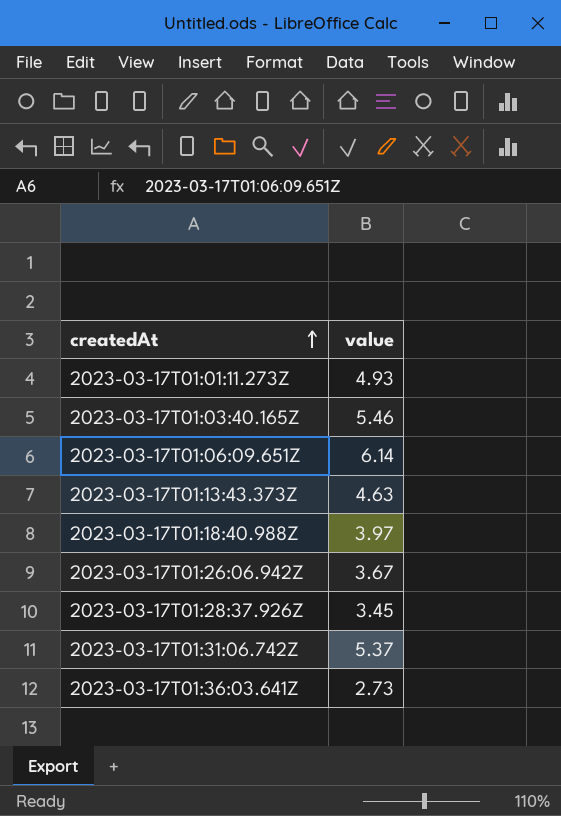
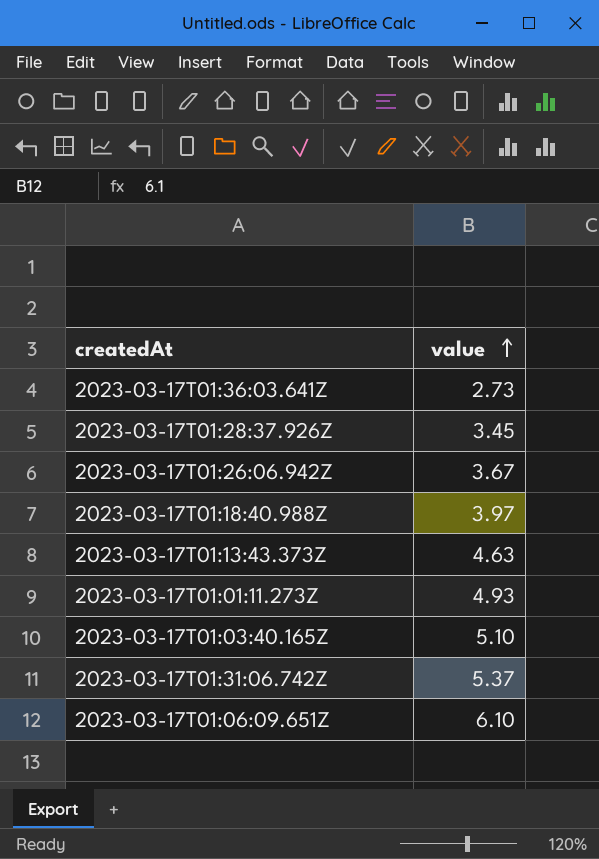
row order: createdAt ascending -> value ascending
2023-03-17T01:03:40.165Z | value: 5.46 -> 5.10
2023-03-17T01:06:09.651Z | value: 6.14 -> 6.10

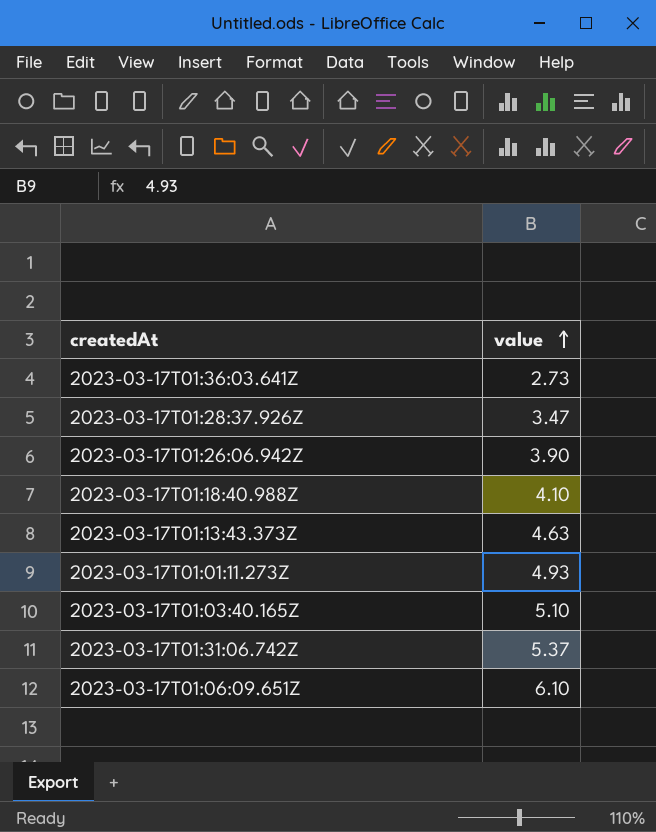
2023-03-17T01:28:37.926Z | value: 3.45 -> 3.47
2023-03-17T01:26:06.942Z | value: 3.67 -> 3.90
2023-03-17T01:18:40.988Z | value: 3.97 -> 4.10

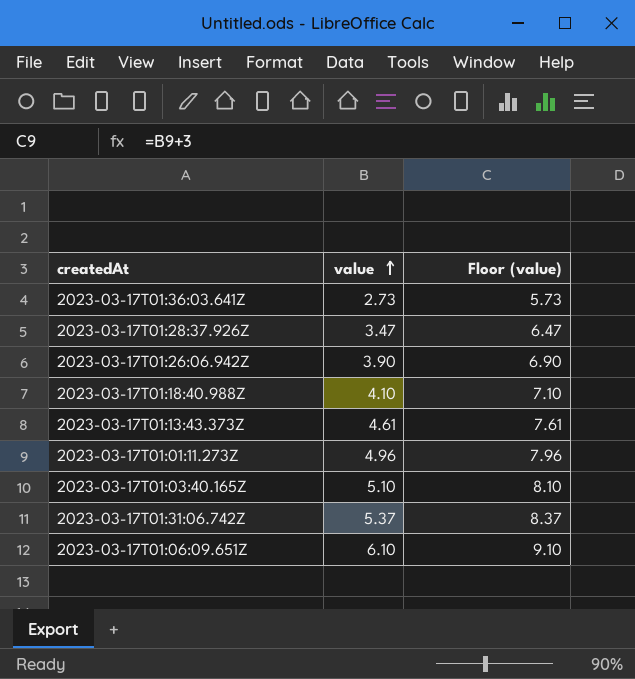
column Floor (value) | formula: none -> [value] + 3
2023-03-17T01:13:43.373Z | value: 4.63 -> 4.61
2023-03-17T01:01:11.273Z | value: 4.93 -> 4.96

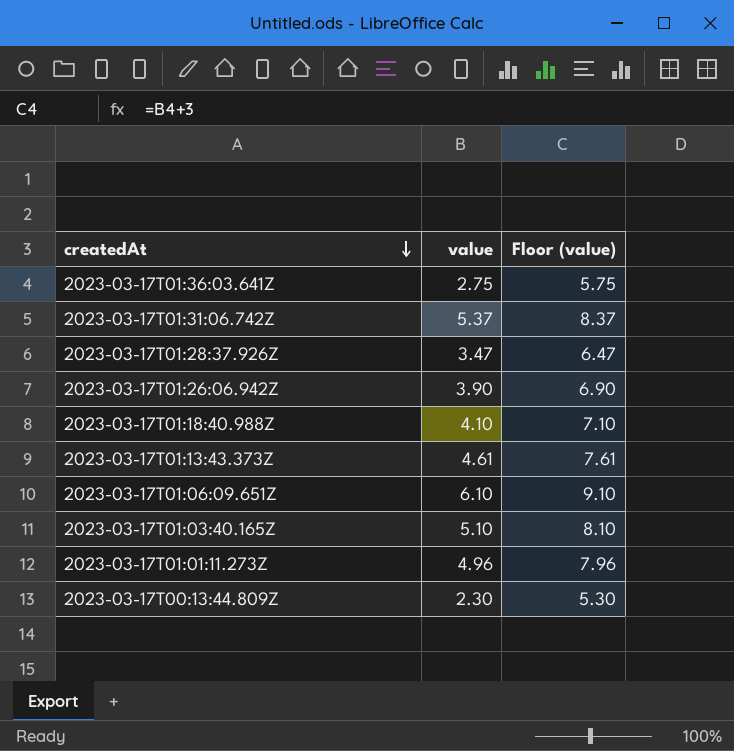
row order: value ascending -> createdAt descending
2023-03-17T01:36:03.641Z | value: 2.73 -> 2.75
2023-03-17T01:36:03.641Z | Floor (value): 5.73 -> 5.75
row 2023-03-17T00:13:44.809Z: none -> 2.30 | 5.30

